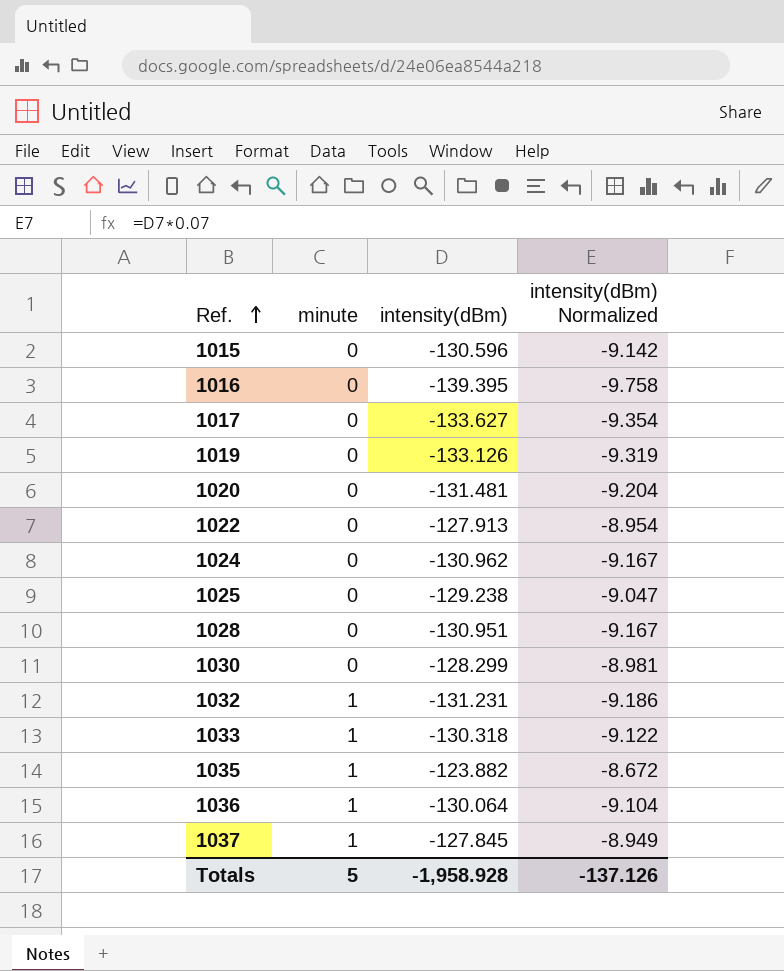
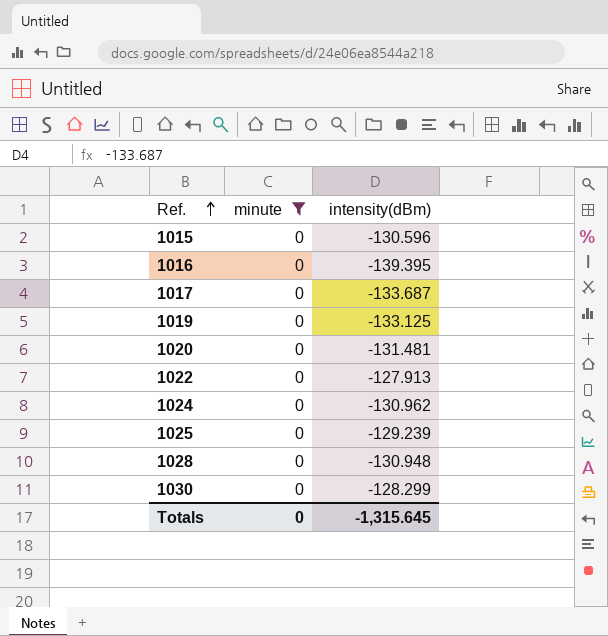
filter: none -> minute = 0
column intensity(dBm) Normalized | formula: [intensity(dBm)] * 0.07 -> none
1017 | intensity(dBm): -133.627 -> -133.687
1019 | intensity(dBm): -133.126 -> -133.125
1025 | intensity(dBm): -129.238 -> -129.239
1028 | intensity(dBm): -130.951 -> -130.948
Totals | minute: 5 -> 0
Totals | intensity(dBm): -1,958.928 -> -1,315.645

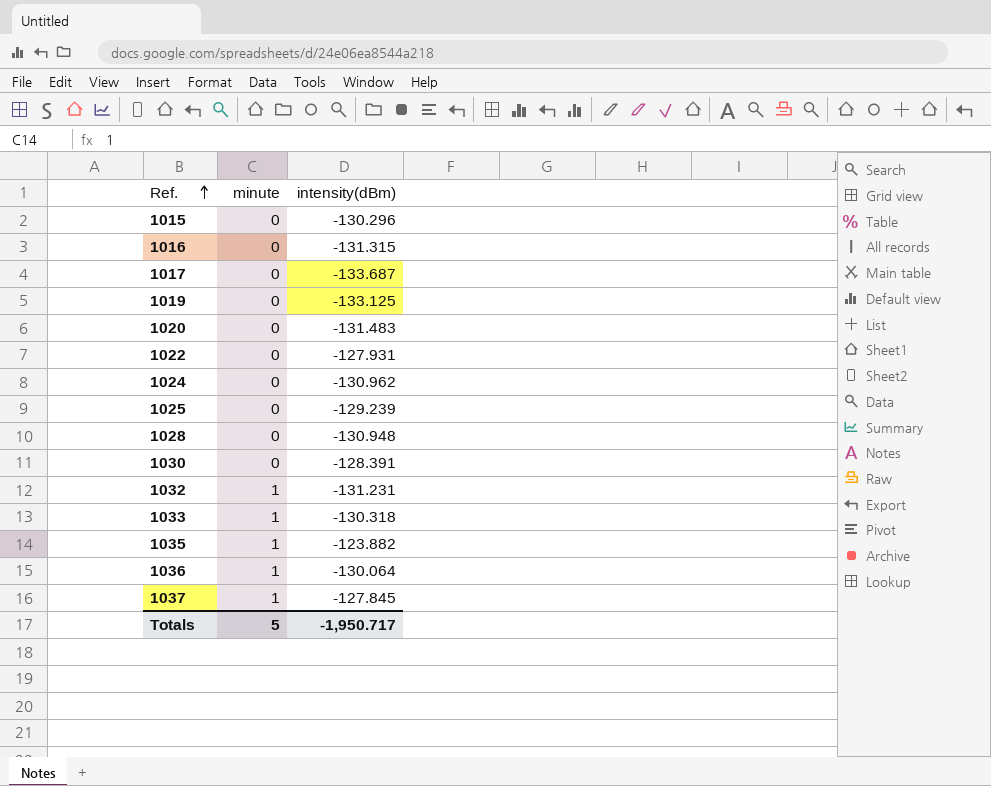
filter: minute = 0 -> none
1015 | intensity(dBm): -130.596 -> -130.296
1016 | intensity(dBm): -139.395 -> -131.315
1020 | intensity(dBm): -131.481 -> -131.483
1022 | intensity(dBm): -127.913 -> -127.931
1030 | intensity(dBm): -128.299 -> -128.391
Totals | minute: 0 -> 5
Totals | intensity(dBm): -1,315.645 -> -1,950.717

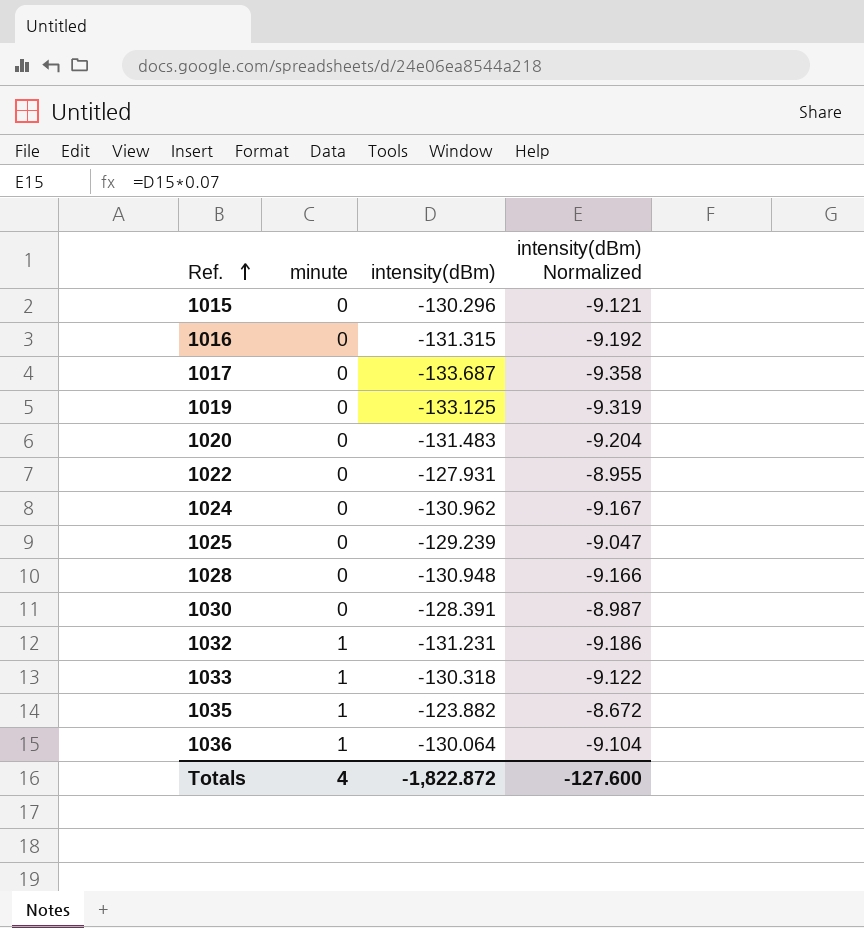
column intensity(dBm) Normalized | formula: none -> [intensity(dBm)] * 0.07
row 1037: 1 | -127.845 -> none
Totals | minute: 5 -> 4
Totals | intensity(dBm): -1,950.717 -> -1,822.872

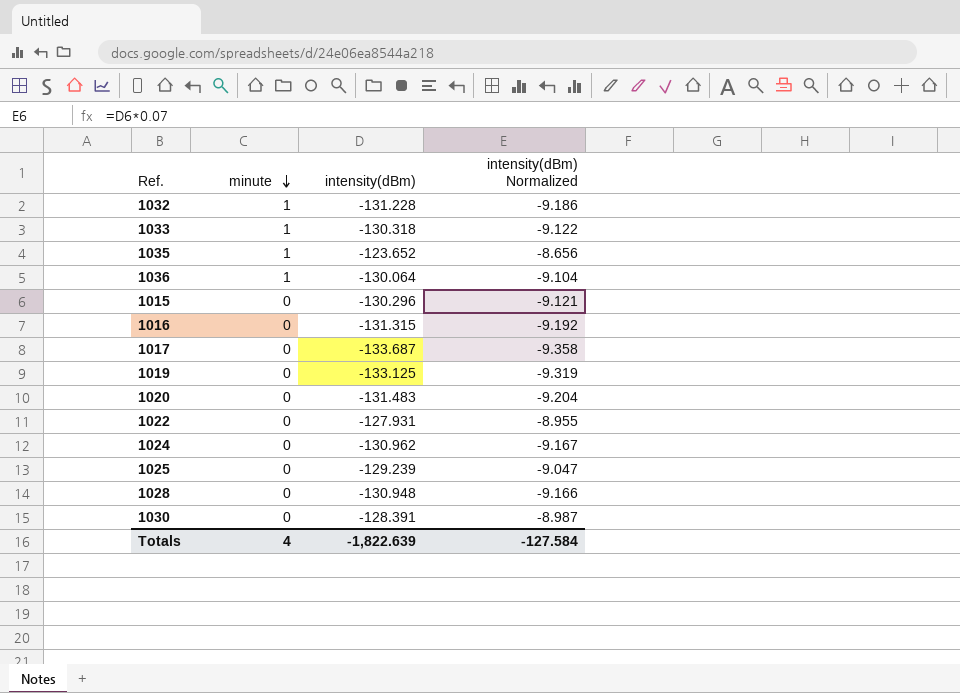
row order: Ref. ascending -> minute descending
1032 | intensity(dBm): -131.231 -> -131.228
1035 | intensity(dBm): -123.882 -> -123.652
1035 | intensity(dBm) Normalized: -8.672 -> -8.656
Totals | intensity(dBm): -1,822.872 -> -1,822.639
Totals | intensity(dBm) Normalized: -127.600 -> -127.584

